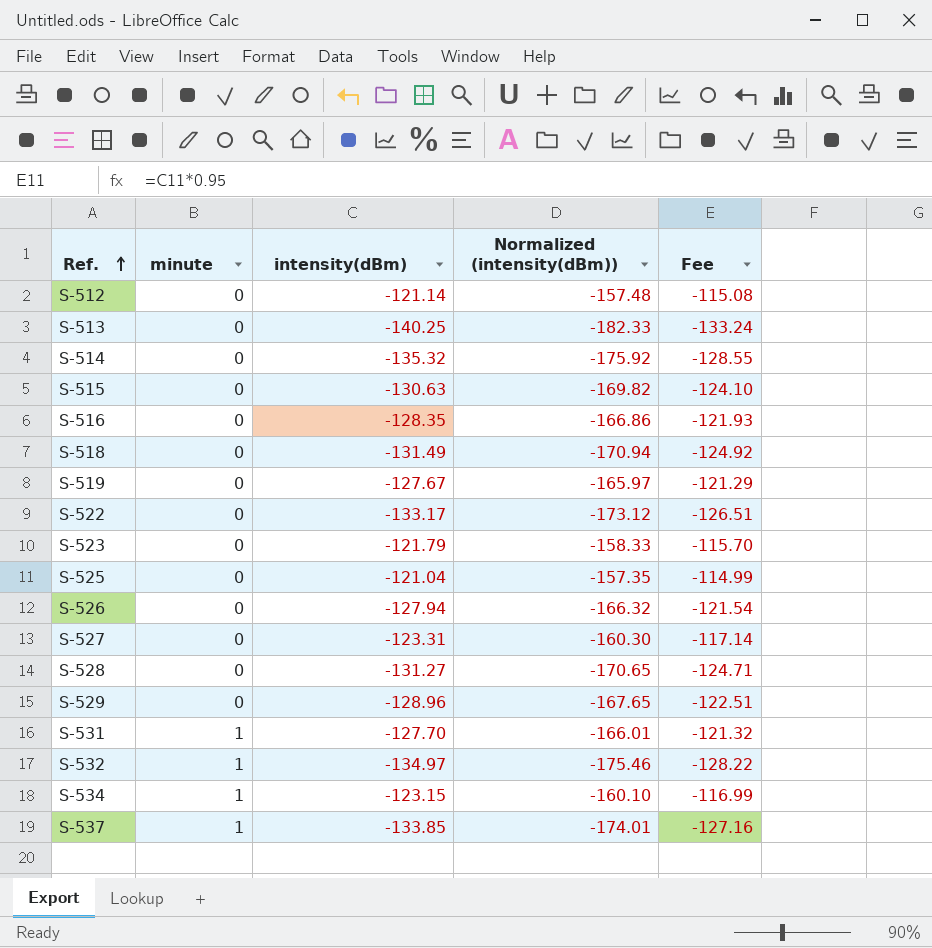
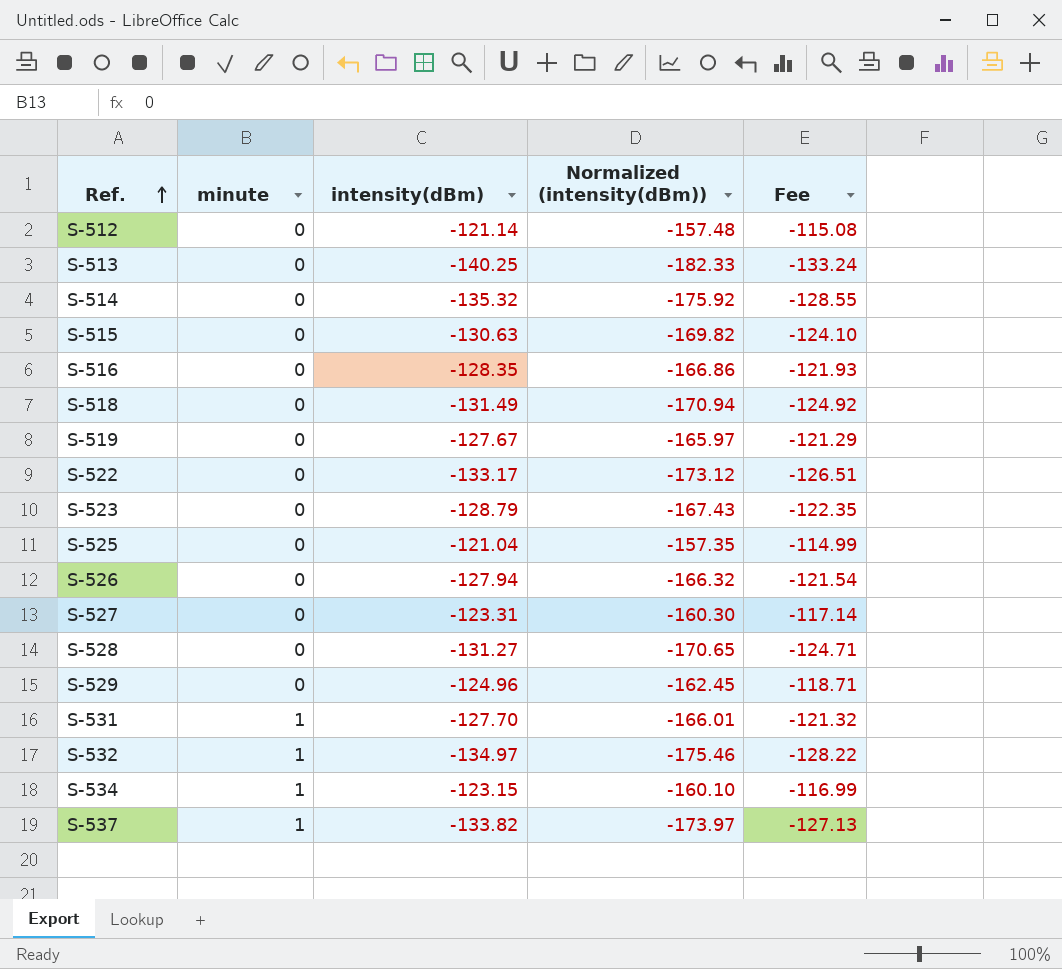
S-523 | intensity(dBm): -121.79 -> -128.79
S-523 | Normalized (intensity(dBm)): -158.33 -> -167.43
S-523 | Fee: -115.70 -> -122.35
S-529 | intensity(dBm): -128.96 -> -124.96
S-529 | Normalized (intensity(dBm)): -167.65 -> -162.45
S-529 | Fee: -122.51 -> -118.71
S-537 | intensity(dBm): -133.85 -> -133.82
S-537 | Normalized (intensity(dBm)): -174.01 -> -173.97
S-537 | Fee: -127.16 -> -127.13

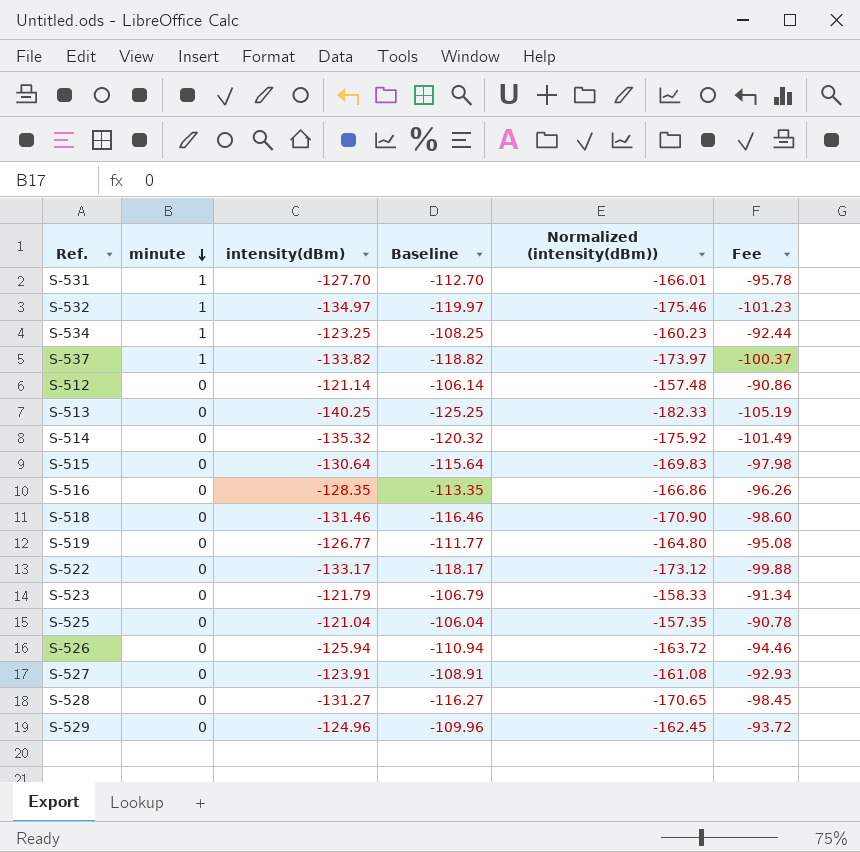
row order: Ref. ascending -> minute descending
column Baseline | formula: none -> [intensity(dBm)] + 15
column Fee | formula: [intensity(dBm)] * 0.95 -> [intensity(dBm)] * 0.75
S-534 | intensity(dBm): -123.15 -> -123.25
S-534 | Normalized (intensity(dBm)): -160.10 -> -160.23
S-515 | intensity(dBm): -130.63 -> -130.64
S-515 | Normalized (intensity(dBm)): -169.82 -> -169.83
S-518 | intensity(dBm): -131.49 -> -131.46
S-518 | Normalized (intensity(dBm)): -170.94 -> -170.90
S-519 | intensity(dBm): -127.67 -> -126.77
S-519 | Normalized (intensity(dBm)): -165.97 -> -164.80
S-523 | intensity(dBm): -128.79 -> -121.79
S-523 | Normalized (intensity(dBm)): -167.43 -> -158.33
S-526 | intensity(dBm): -127.94 -> -125.94
S-526 | Normalized (intensity(dBm)): -166.32 -> -163.72
S-527 | intensity(dBm): -123.31 -> -123.91
S-527 | Normalized (intensity(dBm)): -160.30 -> -161.08

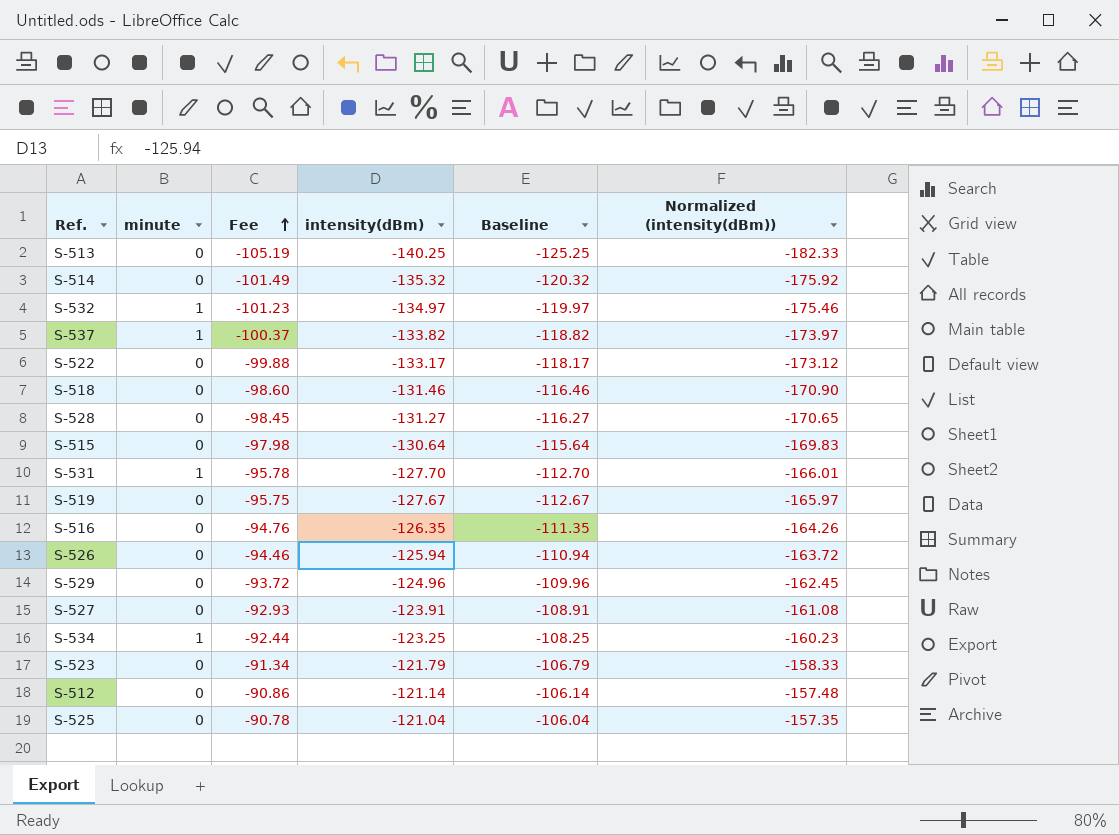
row order: minute descending -> Fee ascending
column Fee | position: 6 -> 3
S-519 | Fee: -95.08 -> -95.75
S-519 | intensity(dBm): -126.77 -> -127.67
S-519 | Baseline: -111.77 -> -112.67
S-519 | Normalized (intensity(dBm)): -164.80 -> -165.97
S-516 | Fee: -96.26 -> -94.76
S-516 | intensity(dBm): -128.35 -> -126.35
S-516 | Baseline: -113.35 -> -111.35
S-516 | Normalized (intensity(dBm)): -166.86 -> -164.26

